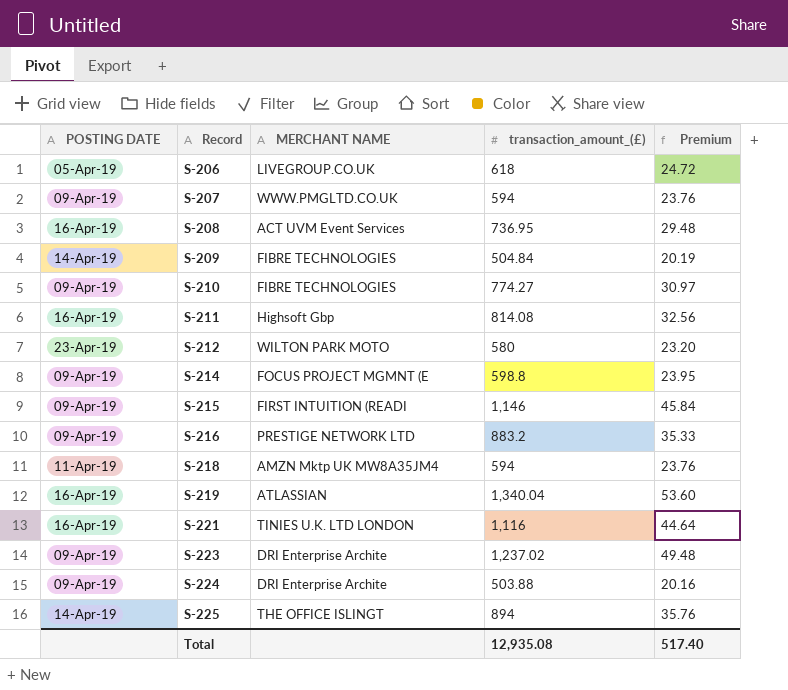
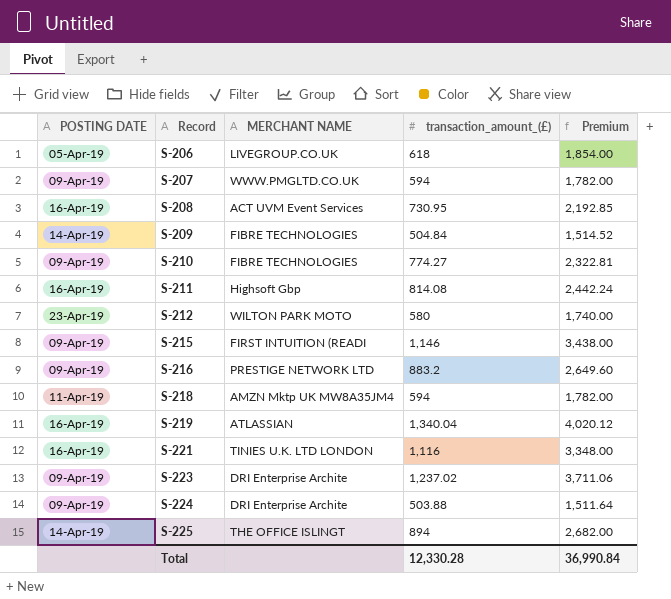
column Premium | formula: [transaction_amount_(£)] * 0.04 -> [transaction_amount_(£)] * 3
row S-214: 09-Apr-19 | FOCUS PROJECT MGMNT (E | 598.8 | 23.95 -> none
S-208 | transaction_amount_(£): 736.95 -> 730.95
Total | transaction_amount_(£): 12,935.08 -> 12,330.28
Total | Premium: 517.40 -> 36,990.84

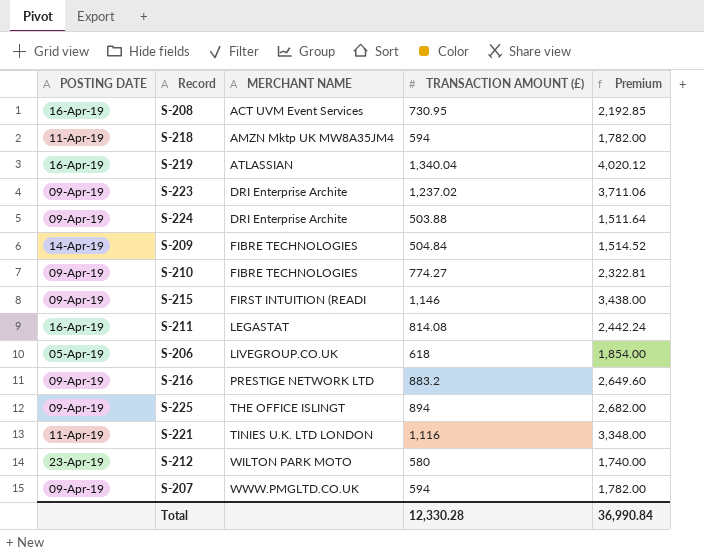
row order: Record ascending -> MERCHANT NAME ascending
column name: transaction_amount_(£) -> TRANSACTION AMOUNT (£)
S-211 | MERCHANT NAME: Highsoft Gbp -> LEGASTAT
S-225 | POSTING DATE: 14-Apr-19 -> 09-Apr-19
S-221 | POSTING DATE: 16-Apr-19 -> 11-Apr-19

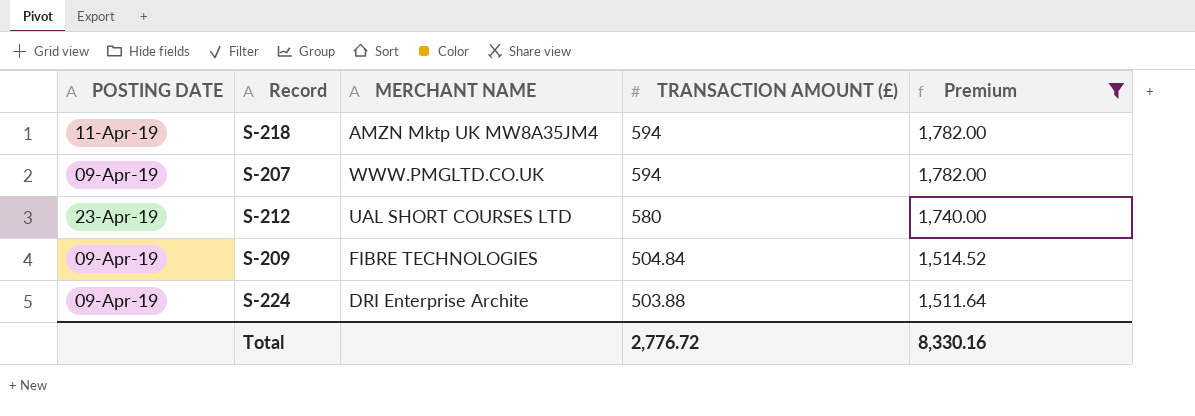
filter: none -> Premium <= 1,782.00
row order: MERCHANT NAME ascending -> TRANSACTION AMOUNT (£) descending
S-212 | MERCHANT NAME: WILTON PARK MOTO -> UAL SHORT COURSES LTD
S-209 | POSTING DATE: 14-Apr-19 -> 09-Apr-19
Total | TRANSACTION AMOUNT (£): 12,330.28 -> 2,776.72
Total | Premium: 36,990.84 -> 8,330.16

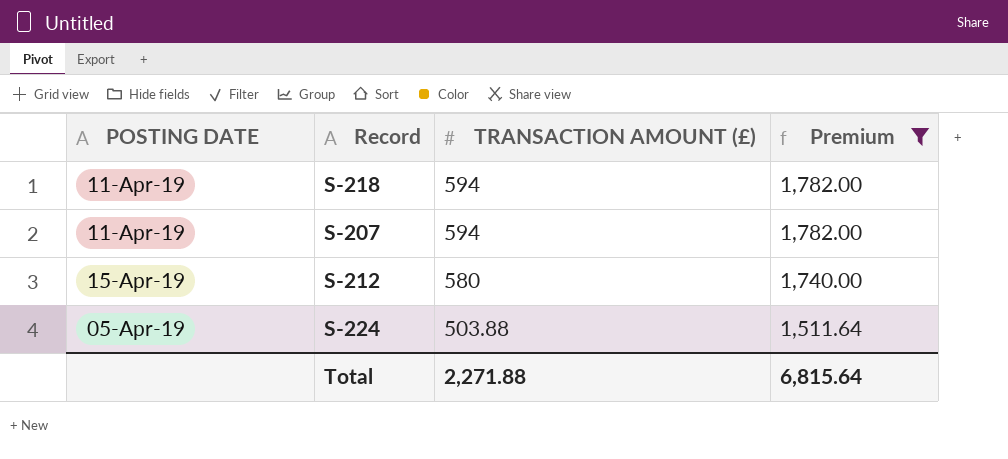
column MERCHANT NAME | position: 3 -> none
row S-209: 09-Apr-19 | FIBRE TECHNOLOGIES | 504.84 | 1,514.52 -> none
S-207 | POSTING DATE: 09-Apr-19 -> 11-Apr-19
S-212 | POSTING DATE: 23-Apr-19 -> 15-Apr-19
S-224 | POSTING DATE: 09-Apr-19 -> 05-Apr-19
Total | TRANSACTION AMOUNT (£): 2,776.72 -> 2,271.88
Total | Premium: 8,330.16 -> 6,815.64

